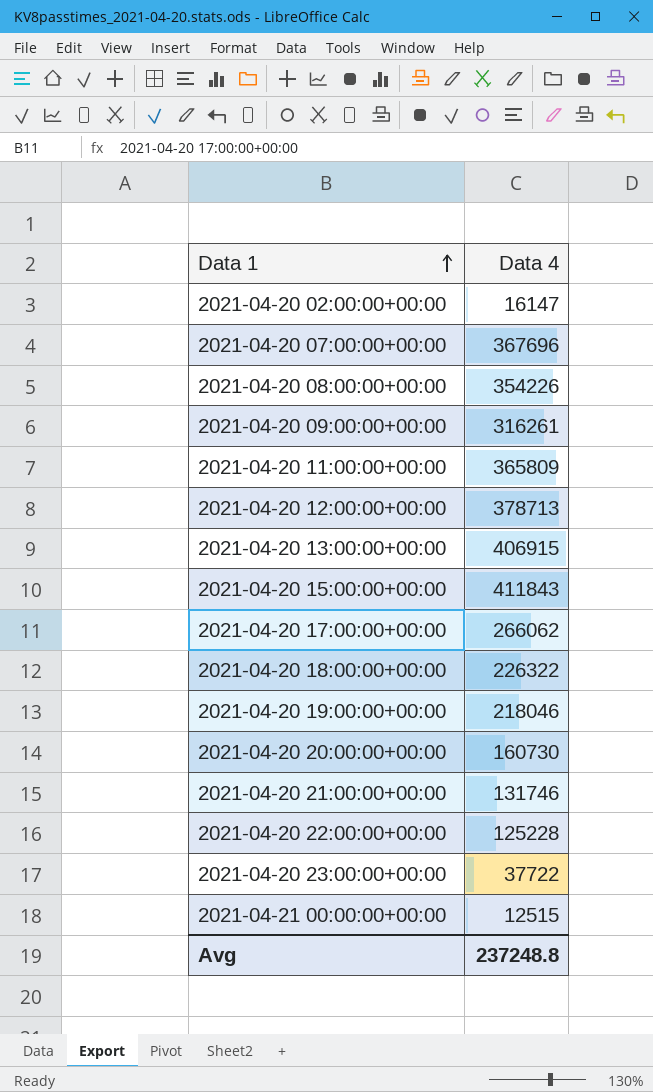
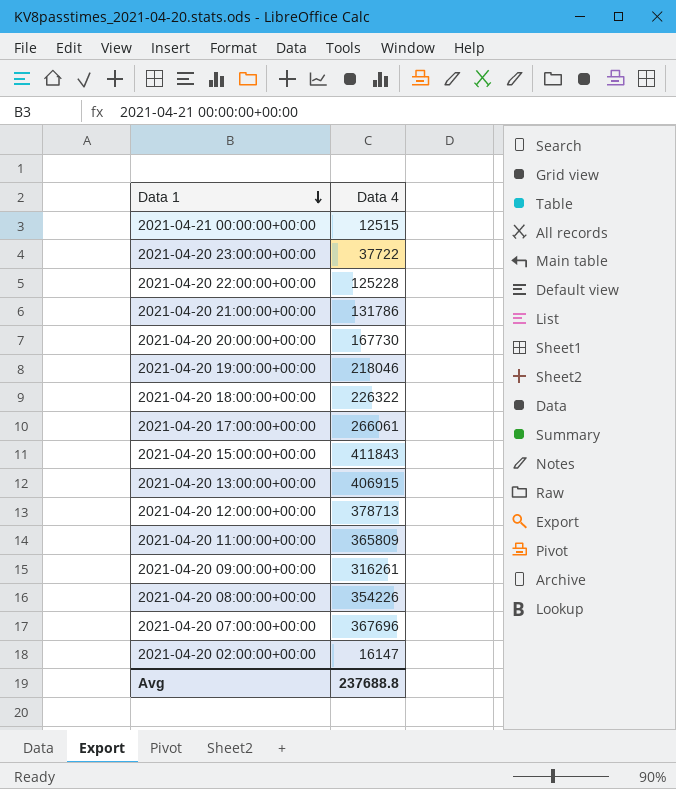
row order: Data 1 ascending -> Data 1 descending
2021-04-20 21:00:00+00:00 | Data 4: 131746 -> 131786
2021-04-20 20:00:00+00:00 | Data 4: 160730 -> 167730
2021-04-20 17:00:00+00:00 | Data 4: 266062 -> 266061
Avg | Data 4: 237248.8 -> 237688.8

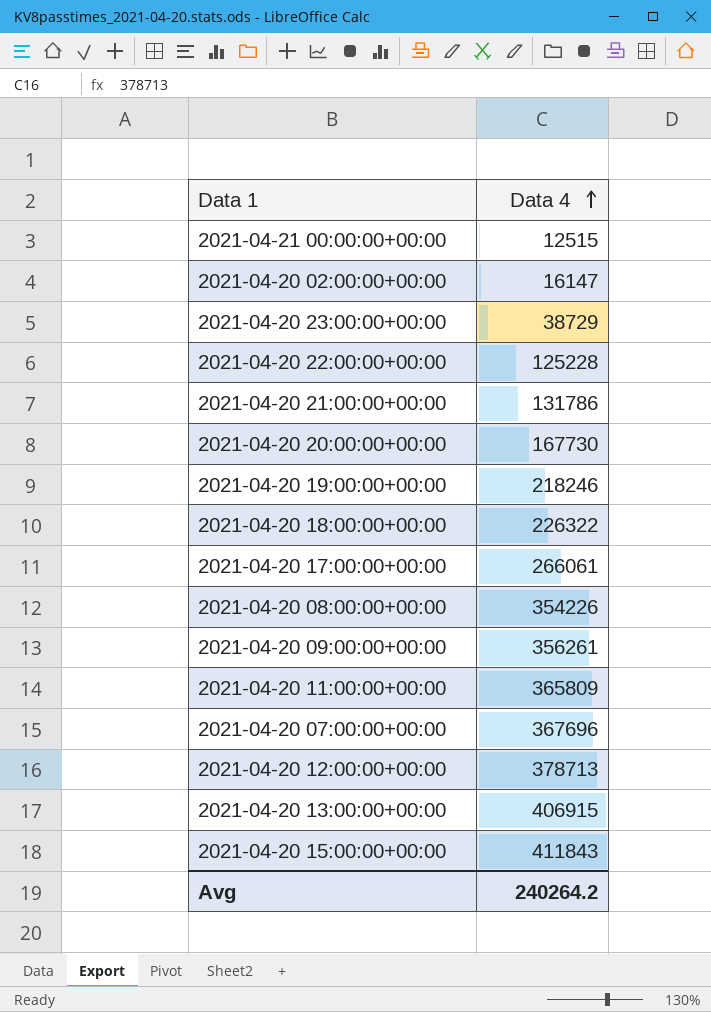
row order: Data 1 descending -> Data 4 ascending
2021-04-20 23:00:00+00:00 | Data 4: 37722 -> 38729
2021-04-20 19:00:00+00:00 | Data 4: 218046 -> 218246
2021-04-20 09:00:00+00:00 | Data 4: 316261 -> 356261
Avg | Data 4: 237688.8 -> 240264.2

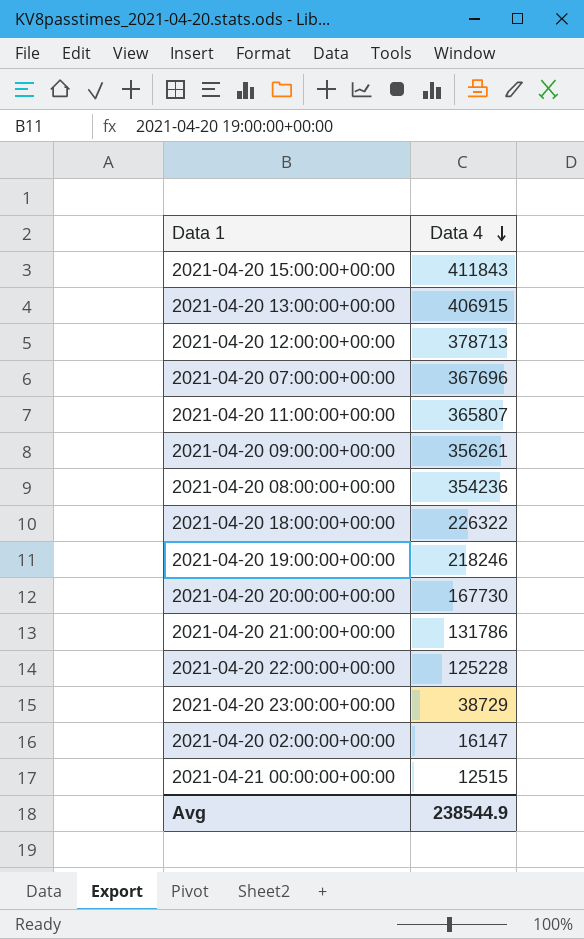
row order: Data 4 ascending -> Data 4 descending
row 2021-04-20 17:00:00+00:00: 266061 -> none
2021-04-20 11:00:00+00:00 | Data 4: 365809 -> 365807
2021-04-20 08:00:00+00:00 | Data 4: 354226 -> 354236
Avg | Data 4: 240264.2 -> 238544.9

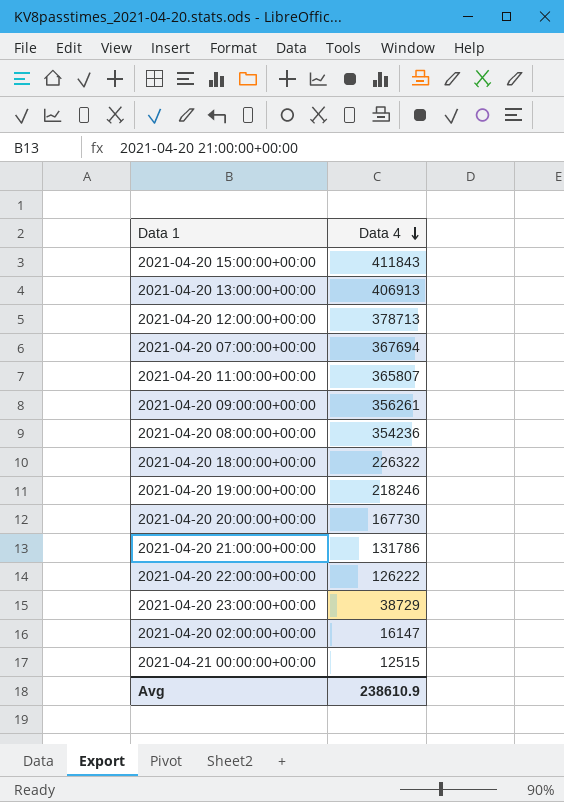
2021-04-20 13:00:00+00:00 | Data 4: 406915 -> 406913
2021-04-20 07:00:00+00:00 | Data 4: 367696 -> 367694
2021-04-20 22:00:00+00:00 | Data 4: 125228 -> 126222
Avg | Data 4: 238544.9 -> 238610.9

